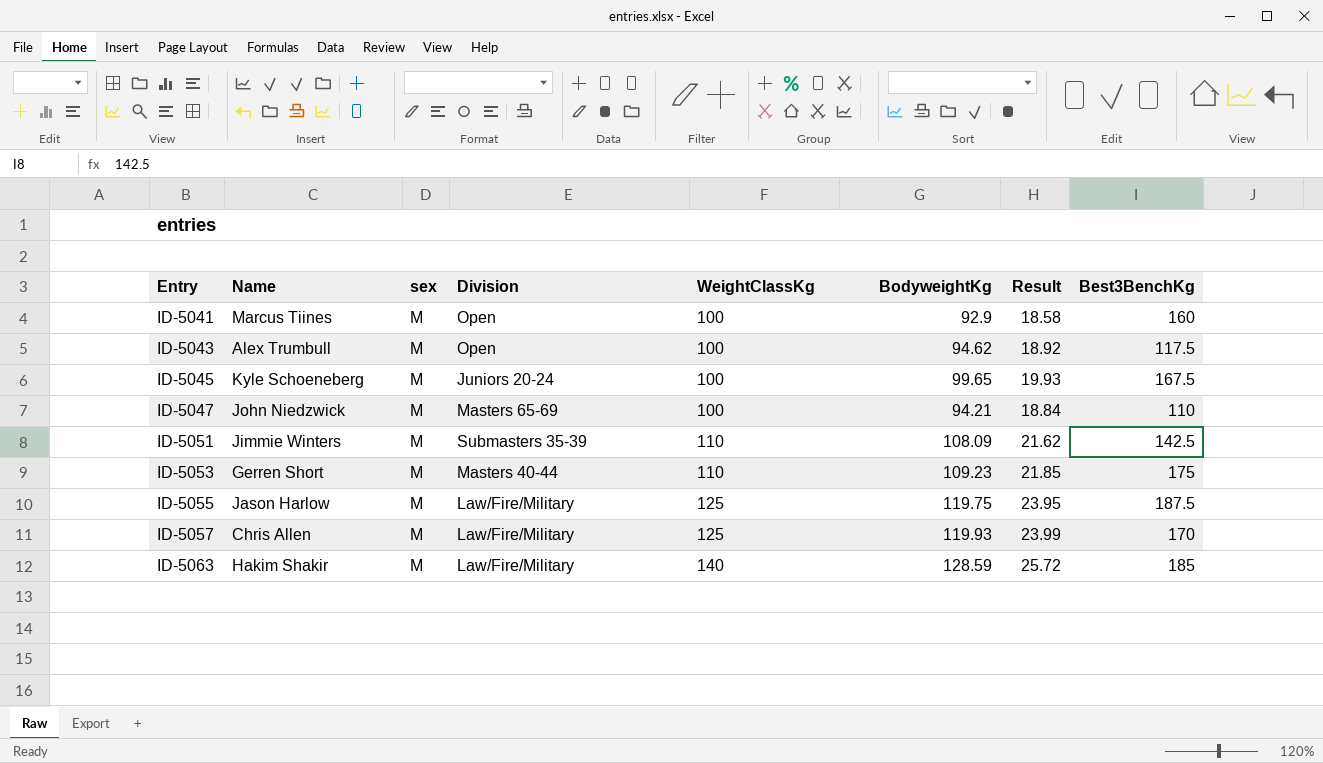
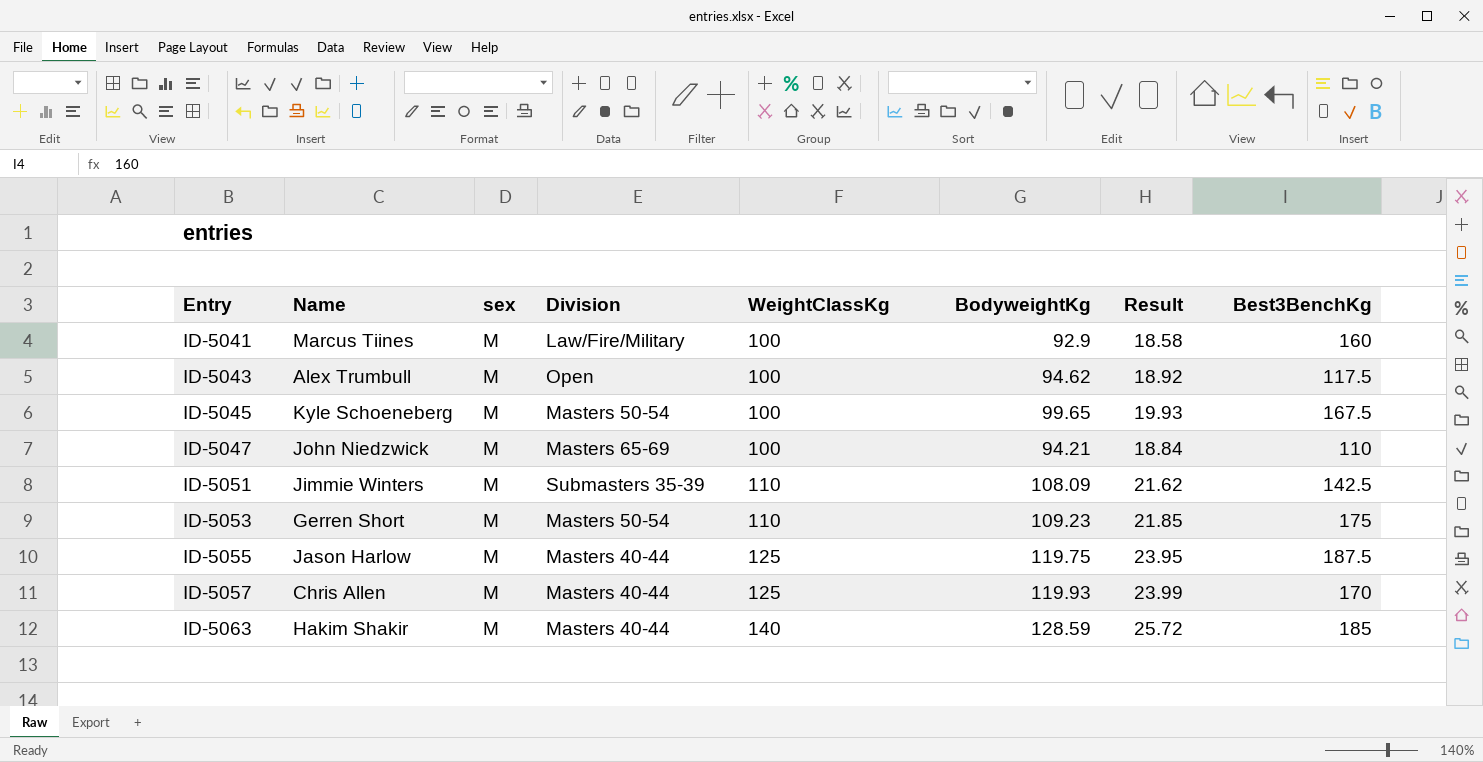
ID-5041 | Division: Open -> Law/Fire/Military
ID-5045 | Division: Juniors 20-24 -> Masters 50-54
ID-5053 | Division: Masters 40-44 -> Masters 50-54
ID-5055 | Division: Law/Fire/Military -> Masters 40-44
ID-5057 | Division: Law/Fire/Military -> Masters 40-44
ID-5063 | Division: Law/Fire/Military -> Masters 40-44

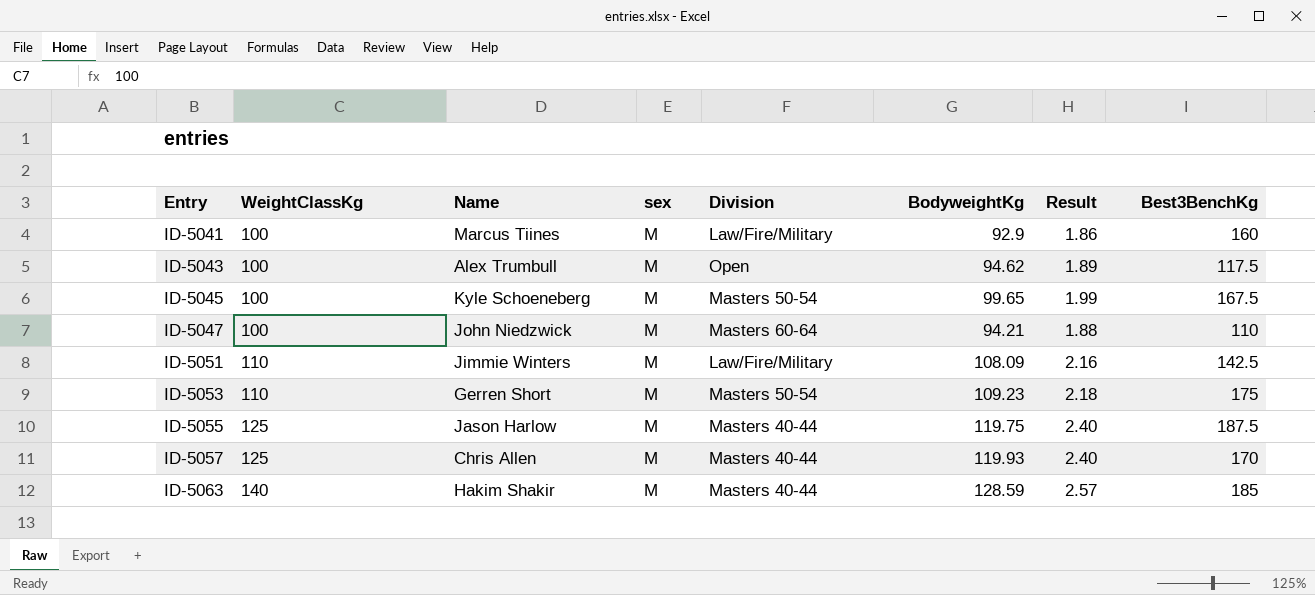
column WeightClassKg | position: 5 -> 2
column Result | formula: [BodyweightKg] * 0.2 -> [BodyweightKg] * 0.02
ID-5047 | Division: Masters 65-69 -> Masters 60-64
ID-5051 | Division: Submasters 35-39 -> Law/Fire/Military

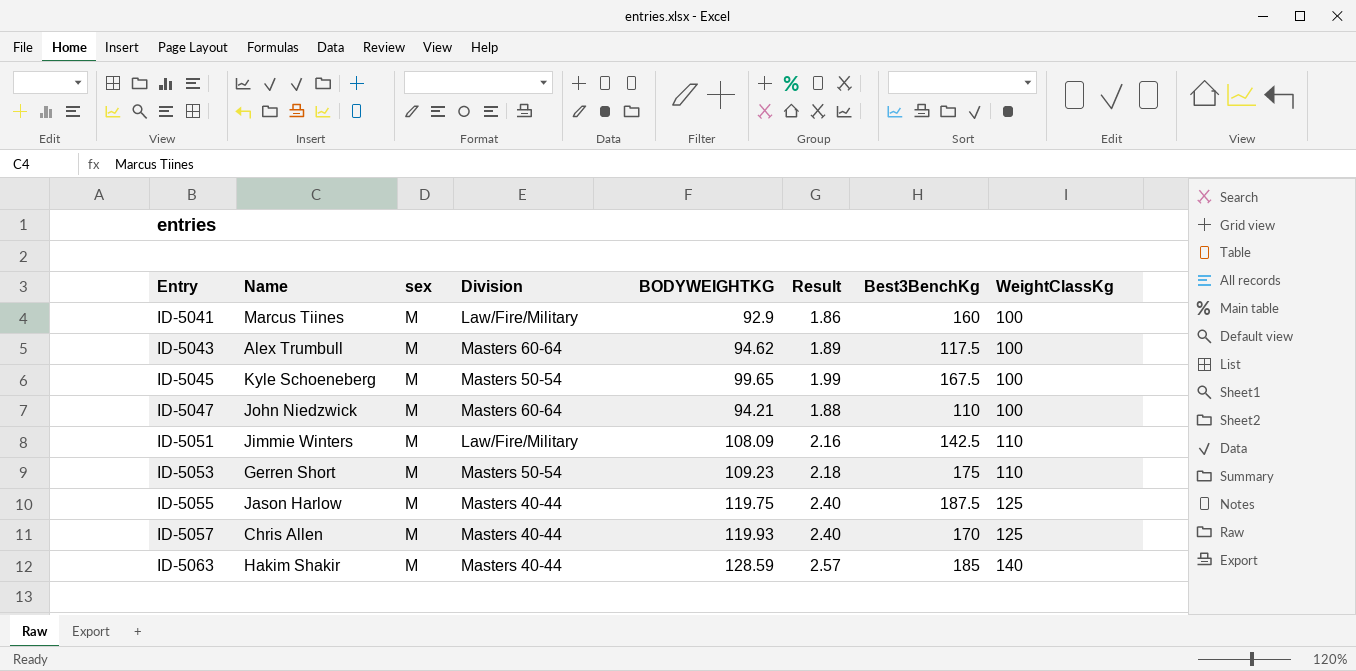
column name: BodyweightKg -> BODYWEIGHTKG
column WeightClassKg | position: 2 -> 8
ID-5043 | Division: Open -> Masters 60-64

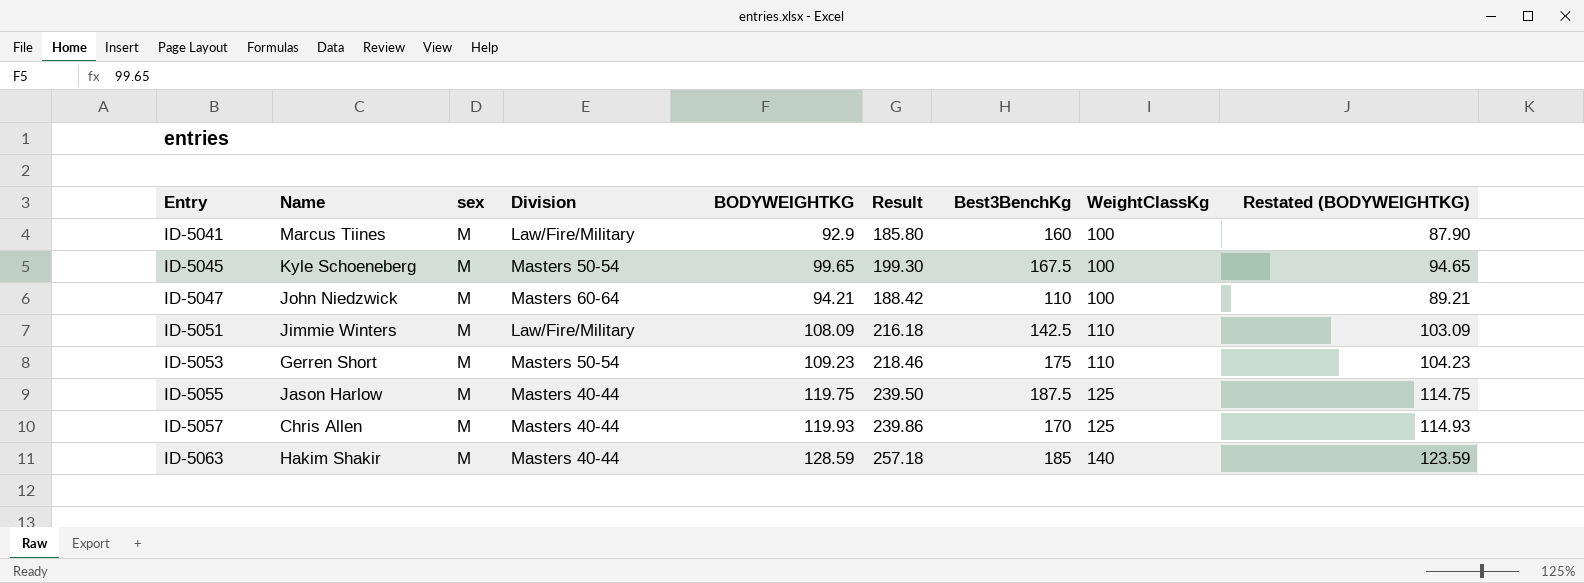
column Result | formula: [BODYWEIGHTKG] * 0.02 -> [BODYWEIGHTKG] * 2
column Restated (BODYWEIGHTKG) | formula: none -> [BODYWEIGHTKG] - 5
row ID-5043: Alex Trumbull | M | Masters 60-64 | 94.62 | 1.89 | 117.5 | 100 -> none

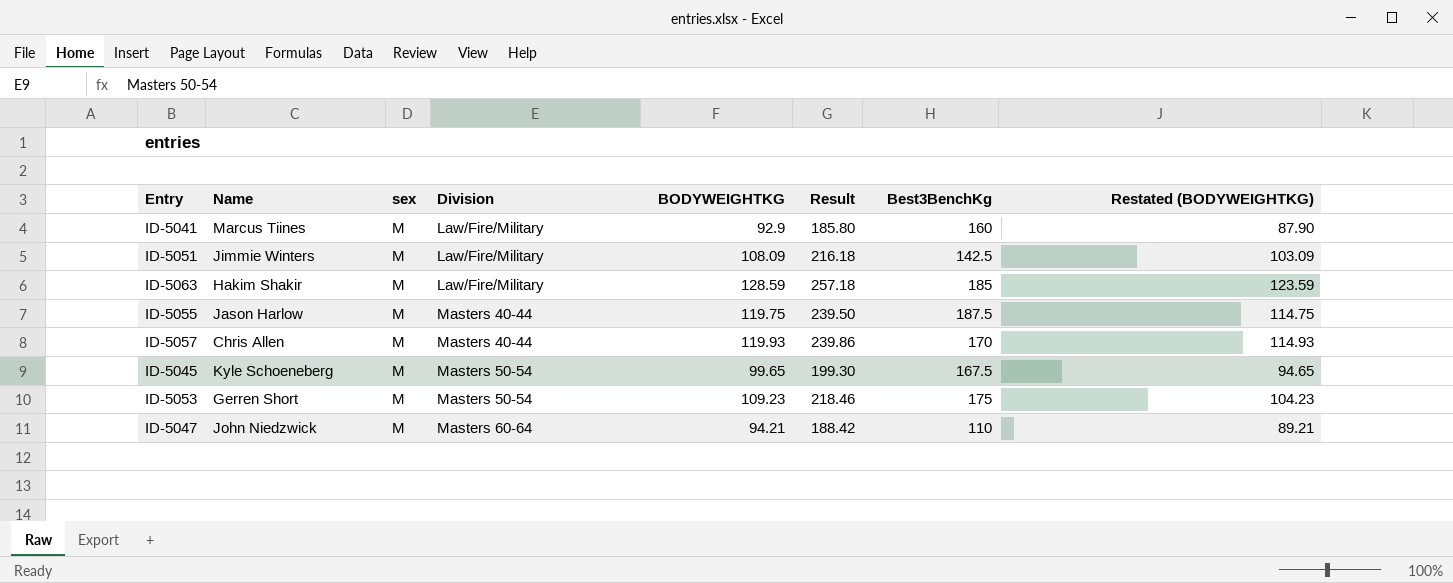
row order: Entry ascending -> Division ascending
column WeightClassKg | position: 8 -> none
ID-5063 | Division: Masters 40-44 -> Law/Fire/Military

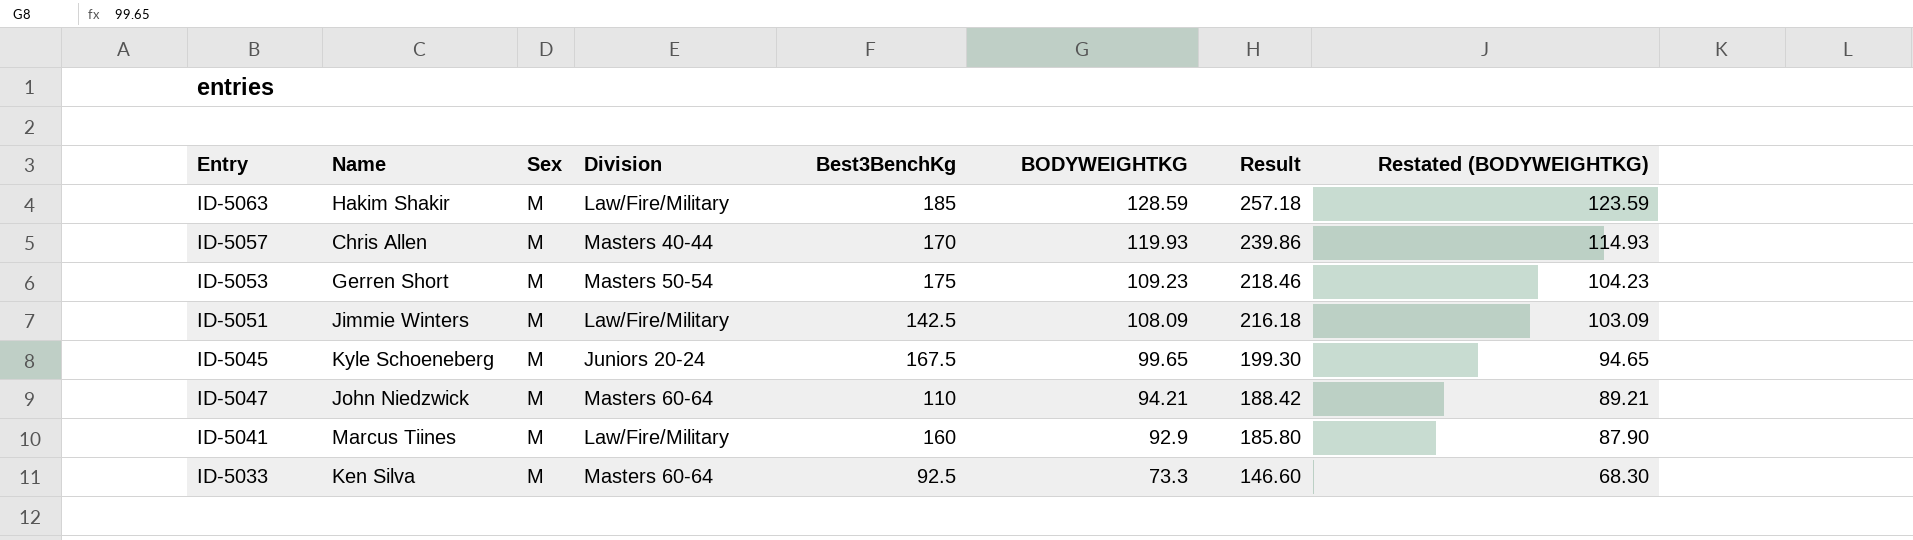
row order: Division ascending -> BODYWEIGHTKG descending
column name: sex -> Sex
column Best3BenchKg | position: 7 -> 5
row ID-5055: Jason Harlow | M | Masters 40-44 | 119.75 | 239.50 | 187.5 | 114.75 -> none
ID-5045 | Division: Masters 50-54 -> Juniors 20-24
row ID-5033: none -> Ken Silva | M | Masters 60-64 | 92.5 | 73.3 | 146.60 | 68.30

